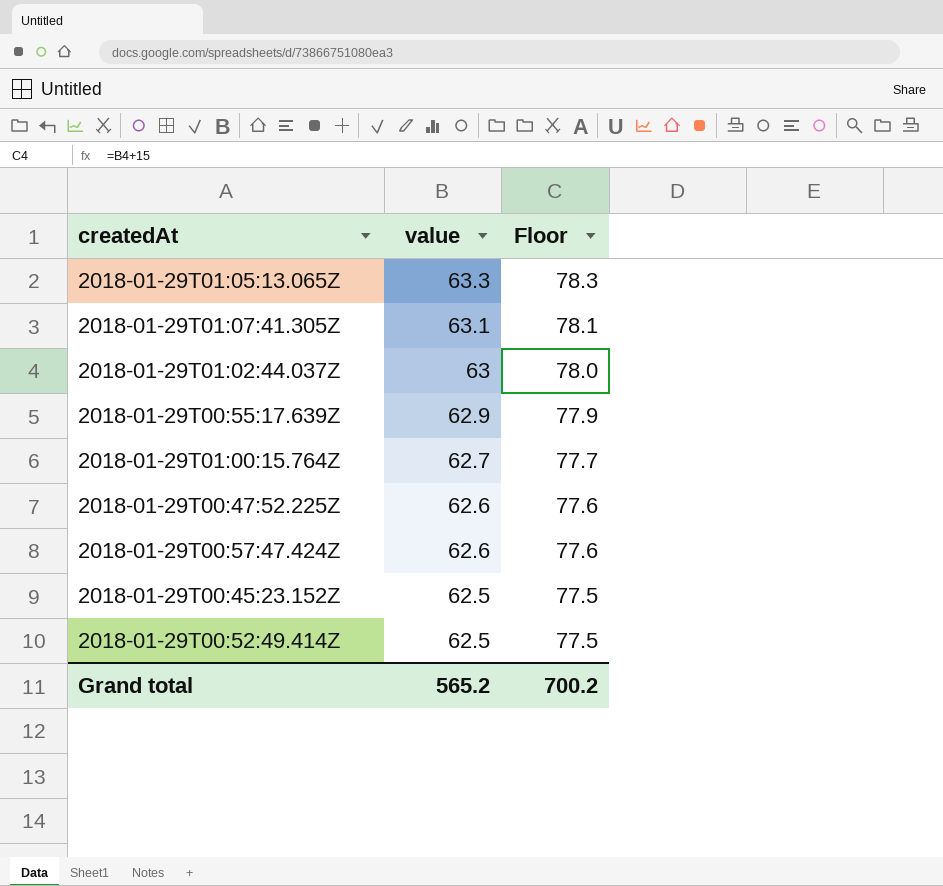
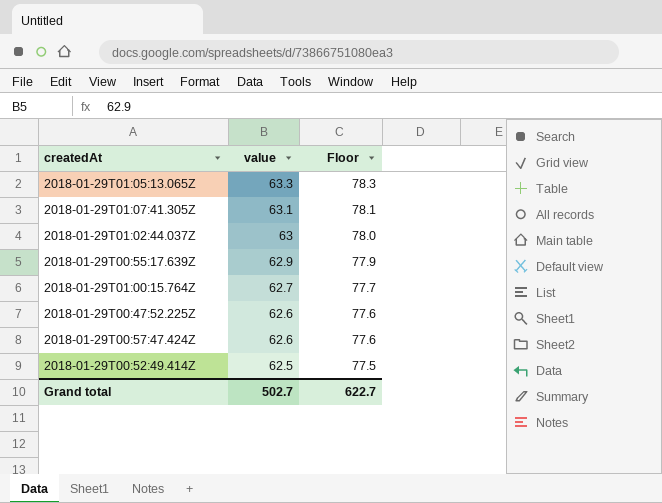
row 2018-01-29T00:45:23.152Z: 62.5 | 77.5 -> none
Grand total | value: 565.2 -> 502.7
Grand total | Floor: 700.2 -> 622.7

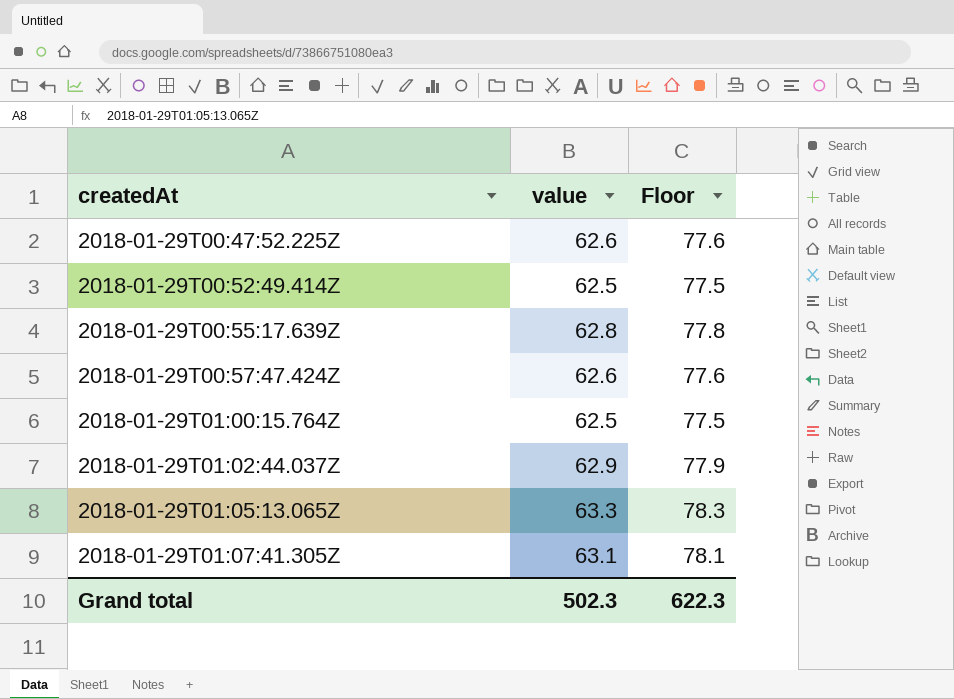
row order: value descending -> createdAt ascending
2018-01-29T00:55:17.639Z | value: 62.9 -> 62.8
2018-01-29T00:55:17.639Z | Floor: 77.9 -> 77.8
2018-01-29T01:00:15.764Z | value: 62.7 -> 62.5
2018-01-29T01:00:15.764Z | Floor: 77.7 -> 77.5
2018-01-29T01:02:44.037Z | value: 63 -> 62.9
2018-01-29T01:02:44.037Z | Floor: 78.0 -> 77.9
Grand total | value: 502.7 -> 502.3
Grand total | Floor: 622.7 -> 622.3

